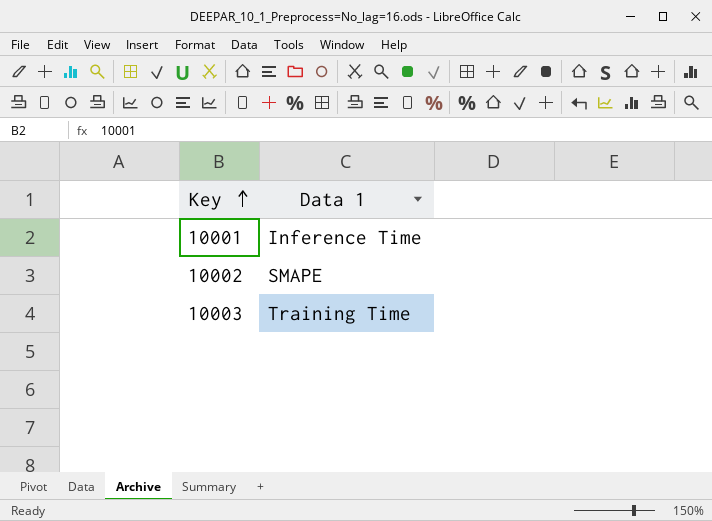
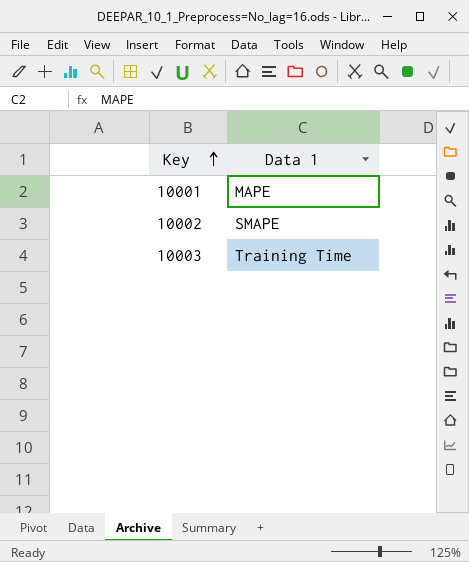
10001 | Data 1: Inference Time -> MAPE

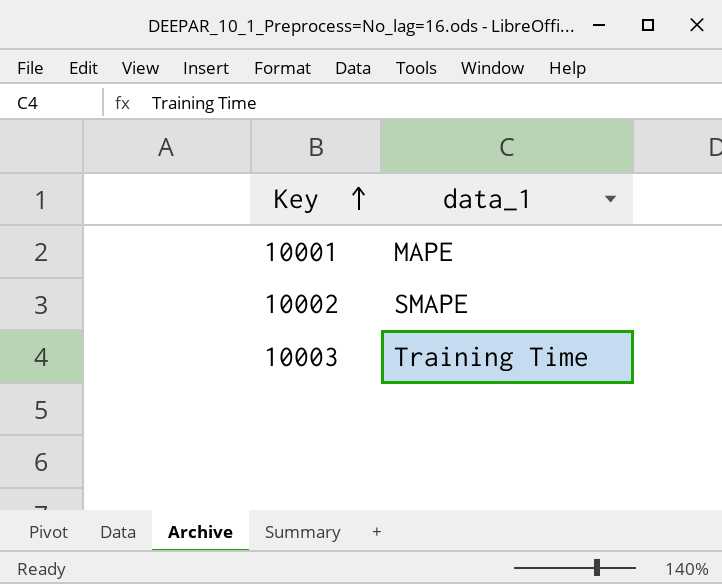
column name: Data 1 -> data_1

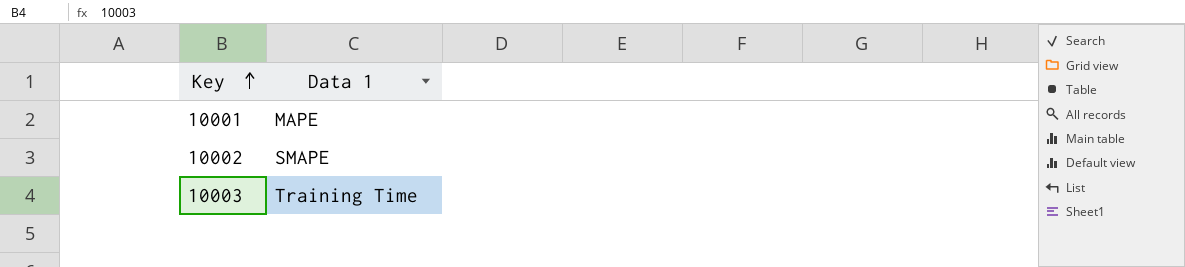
column name: data_1 -> Data 1

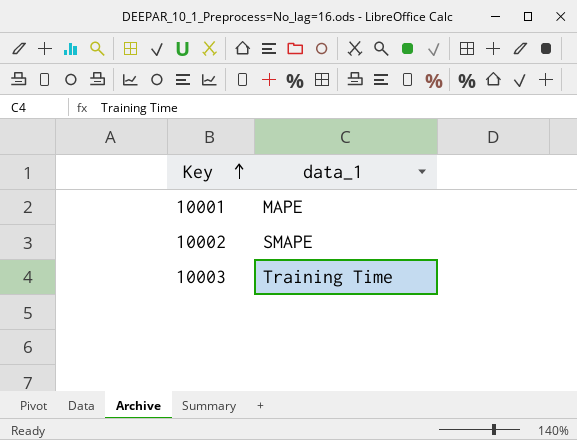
column name: Data 1 -> data_1

